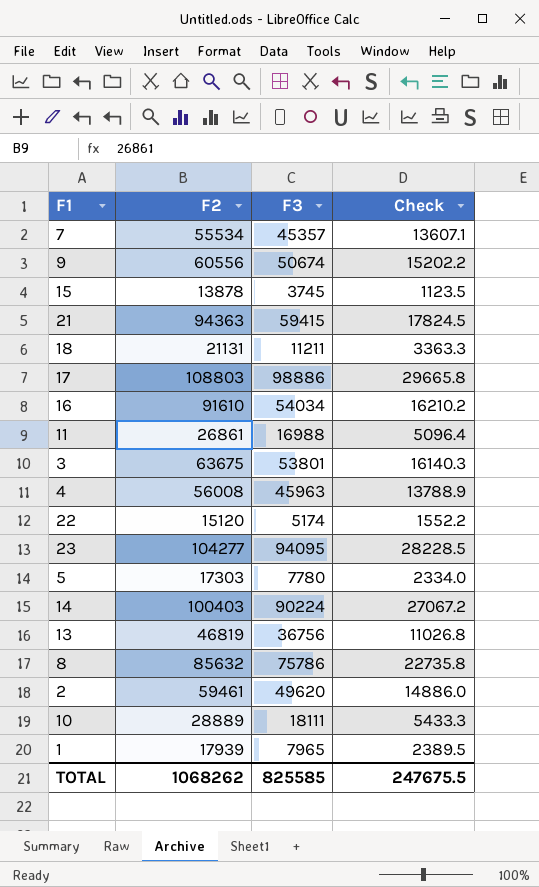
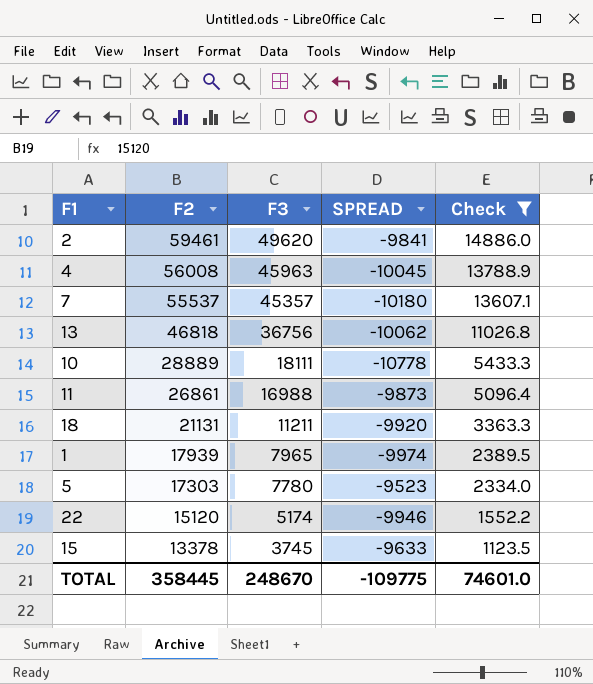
filter: none -> Check <= 14886.0
row order: none -> F2 descending
column SPREAD | formula: none -> [F3] - [F2]
7 | F2: 55534 -> 55537
13 | F2: 46819 -> 46818
15 | F2: 13878 -> 13378
TOTAL | F2: 1068262 -> 358445
TOTAL | F3: 825585 -> 248670
TOTAL | Check: 247675.5 -> 74601.0

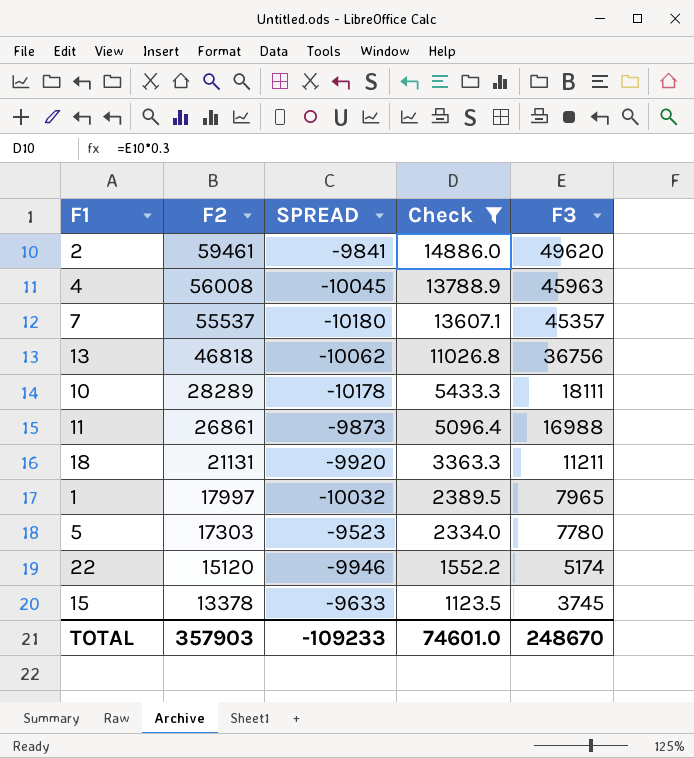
column F3 | position: 3 -> 5
10 | F2: 28889 -> 28289
10 | SPREAD: -10778 -> -10178
1 | F2: 17939 -> 17997
1 | SPREAD: -9974 -> -10032
TOTAL | F2: 358445 -> 357903
TOTAL | SPREAD: -109775 -> -109233

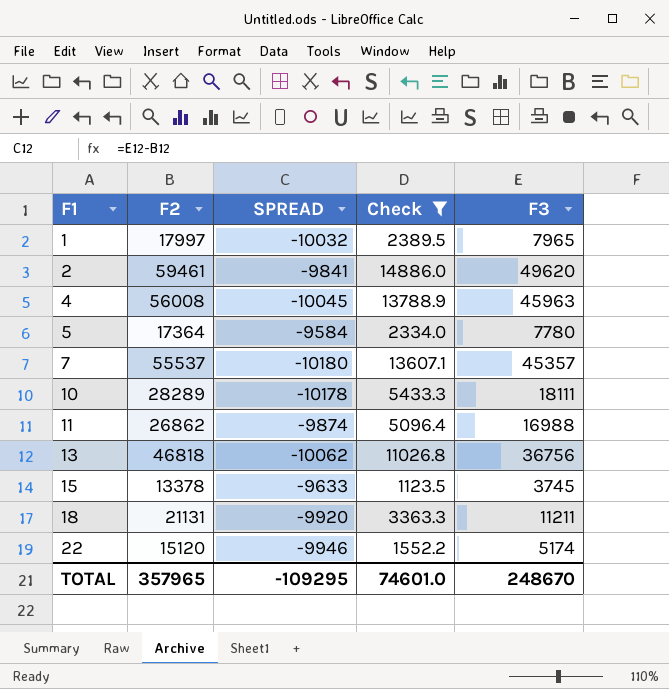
row order: F2 descending -> F1 ascending
5 | F2: 17303 -> 17364
5 | SPREAD: -9523 -> -9584
11 | F2: 26861 -> 26862
11 | SPREAD: -9873 -> -9874
TOTAL | F2: 357903 -> 357965
TOTAL | SPREAD: -109233 -> -109295

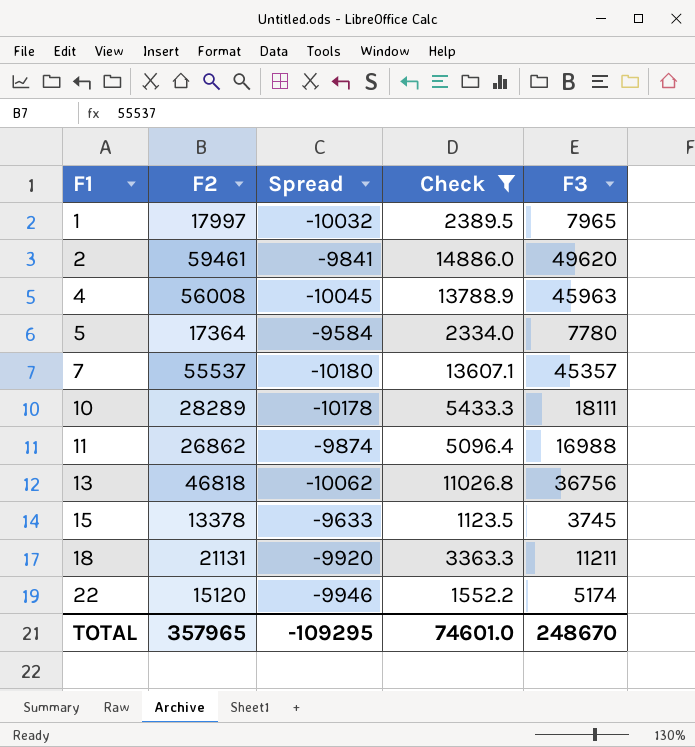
column name: SPREAD -> Spread

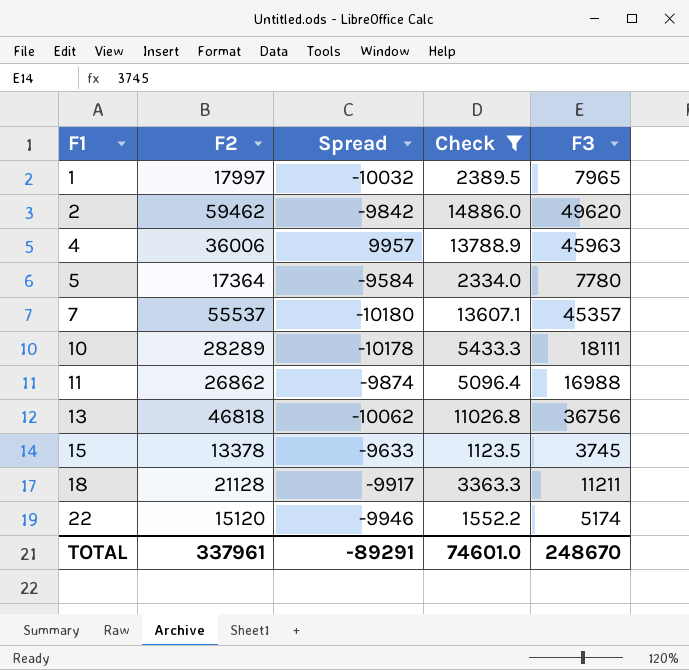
2 | F2: 59461 -> 59462
2 | Spread: -9841 -> -9842
4 | F2: 56008 -> 36006
4 | Spread: -10045 -> 9957
18 | F2: 21131 -> 21128
18 | Spread: -9920 -> -9917
TOTAL | F2: 357965 -> 337961
TOTAL | Spread: -109295 -> -89291

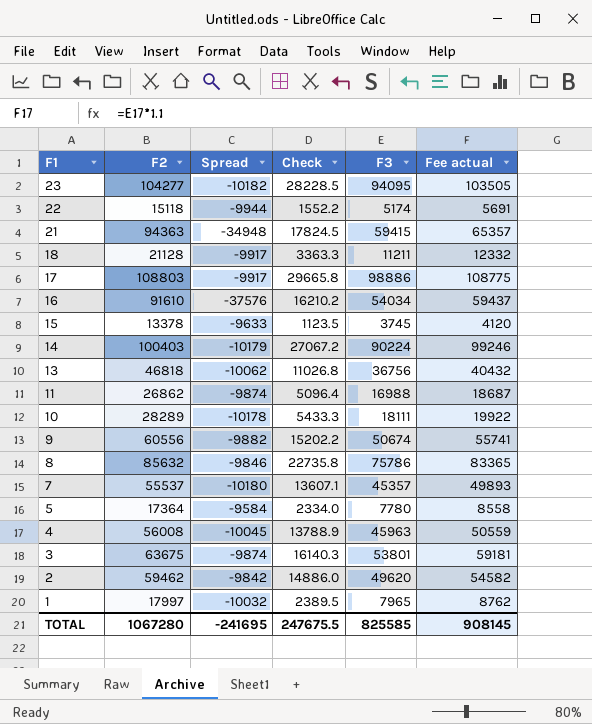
filter: Check <= 14886.0 -> none
row order: F1 ascending -> F1 descending
column Fee actual | formula: none -> [F3] * 1.1
22 | F2: 15120 -> 15118
22 | Spread: -9946 -> -9944
4 | F2: 36006 -> 56008
4 | Spread: 9957 -> -10045
TOTAL | F2: 337961 -> 1067280
TOTAL | Spread: -89291 -> -241695
TOTAL | Check: 74601.0 -> 247675.5
TOTAL | F3: 248670 -> 825585

